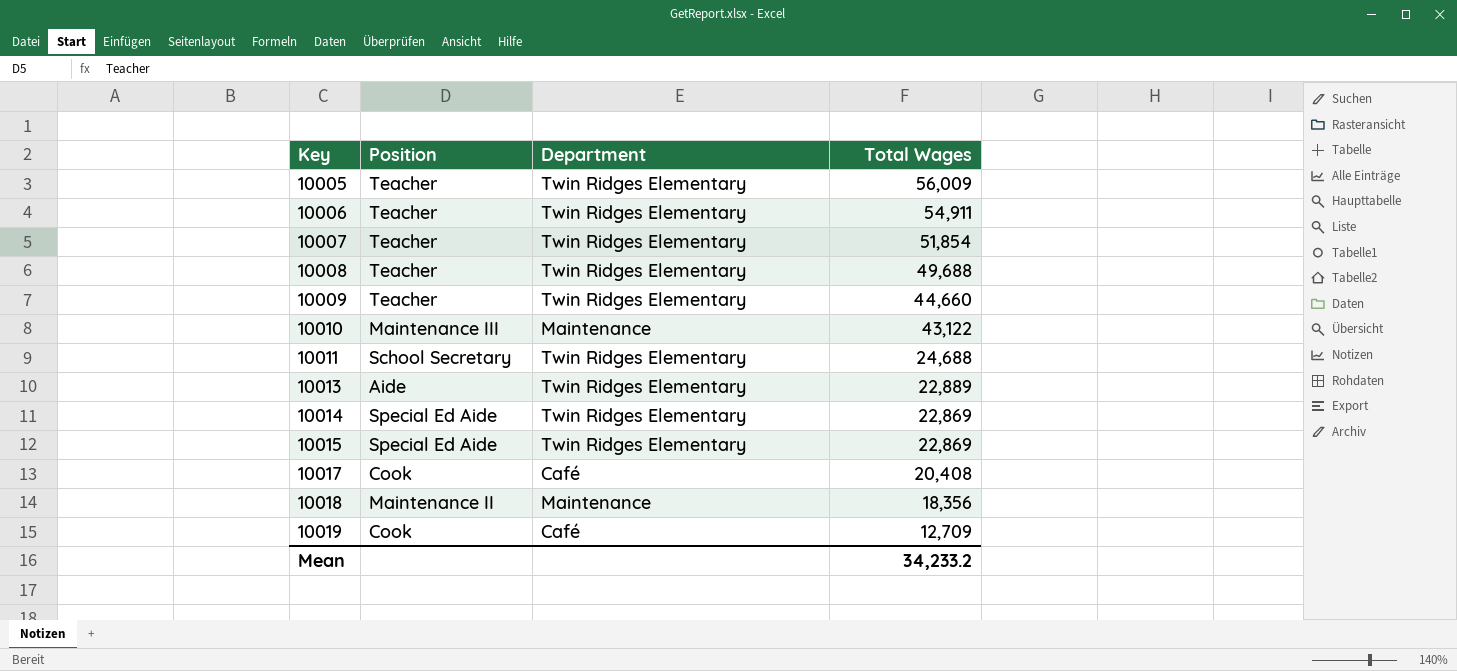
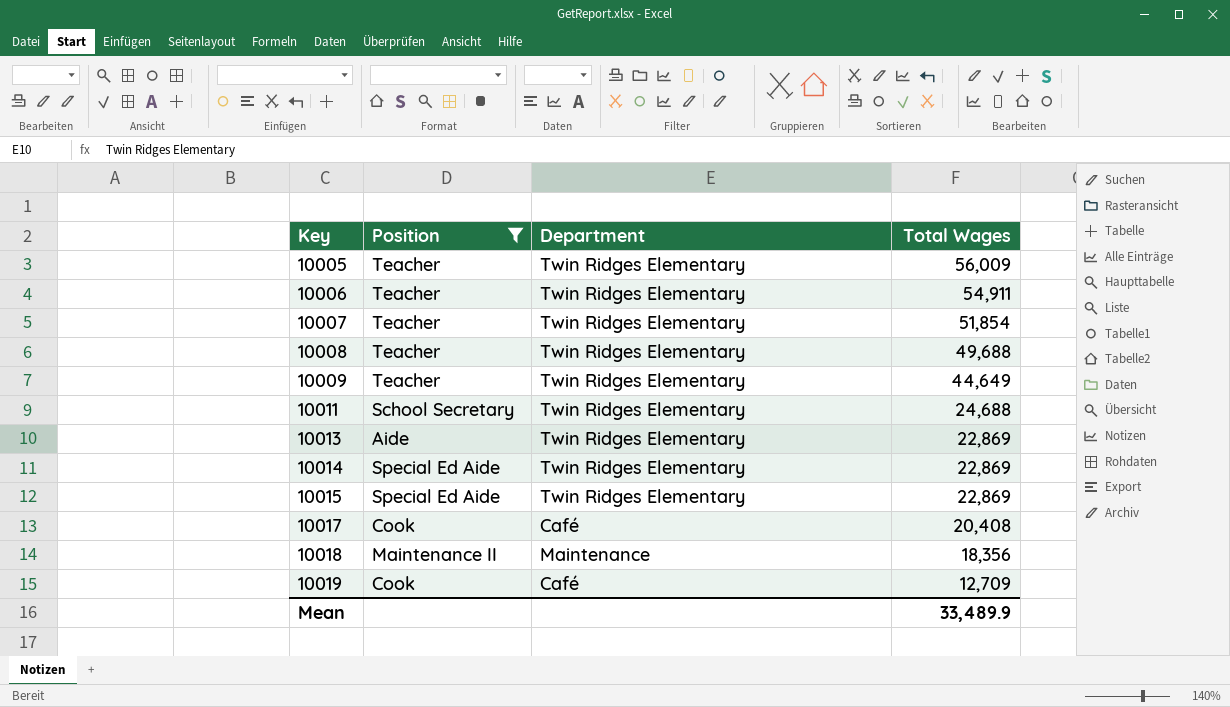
filter: none -> Position != Maintenance III
10009 | Total Wages: 44,660 -> 44,649
10013 | Total Wages: 22,889 -> 22,869
Mean | Total Wages: 34,233.2 -> 33,489.9

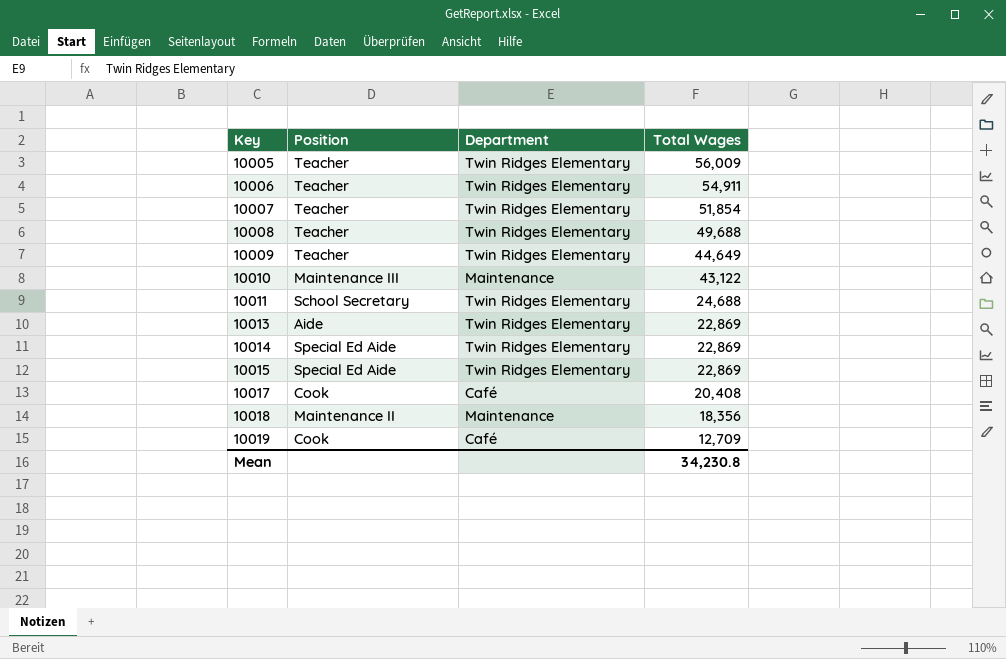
filter: Position != Maintenance III -> none
Mean | Total Wages: 33,489.9 -> 34,230.8

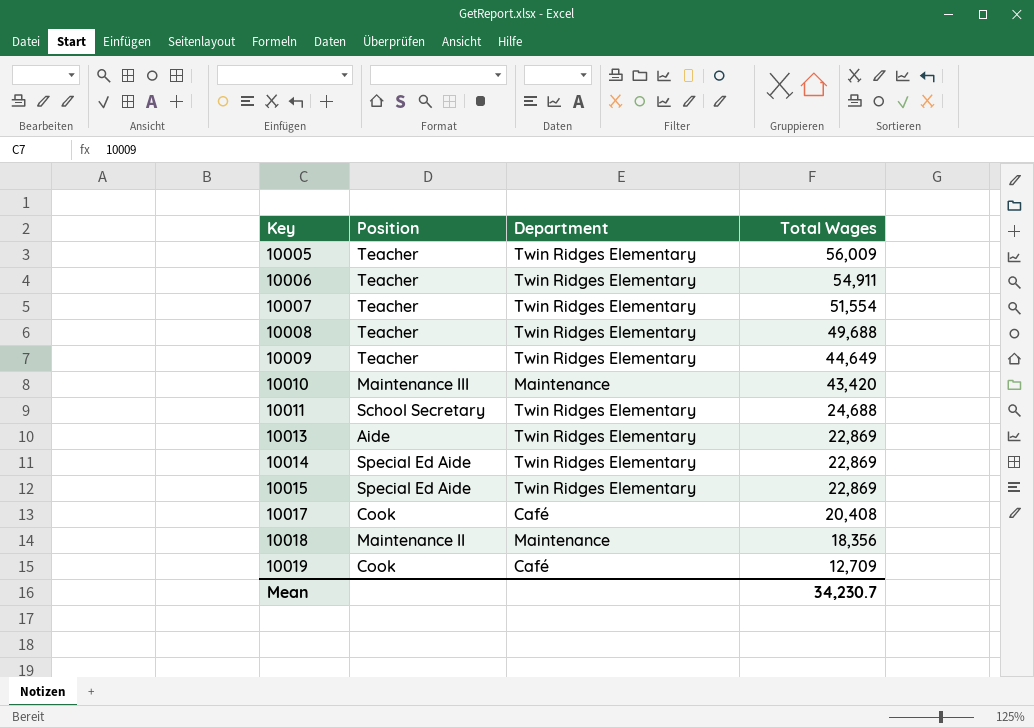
10007 | Total Wages: 51,854 -> 51,554
10010 | Total Wages: 43,122 -> 43,420
Mean | Total Wages: 34,230.8 -> 34,230.7

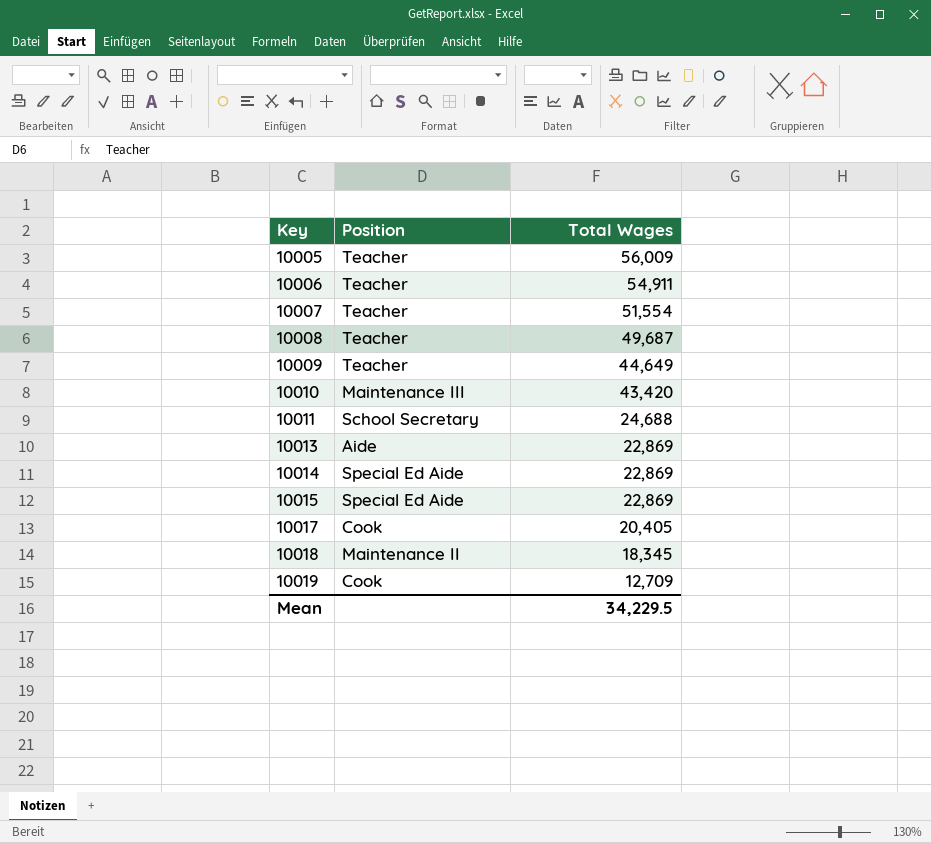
column Department | position: 3 -> none
10008 | Total Wages: 49,688 -> 49,687
10017 | Total Wages: 20,408 -> 20,405
10018 | Total Wages: 18,356 -> 18,345
Mean | Total Wages: 34,230.7 -> 34,229.5

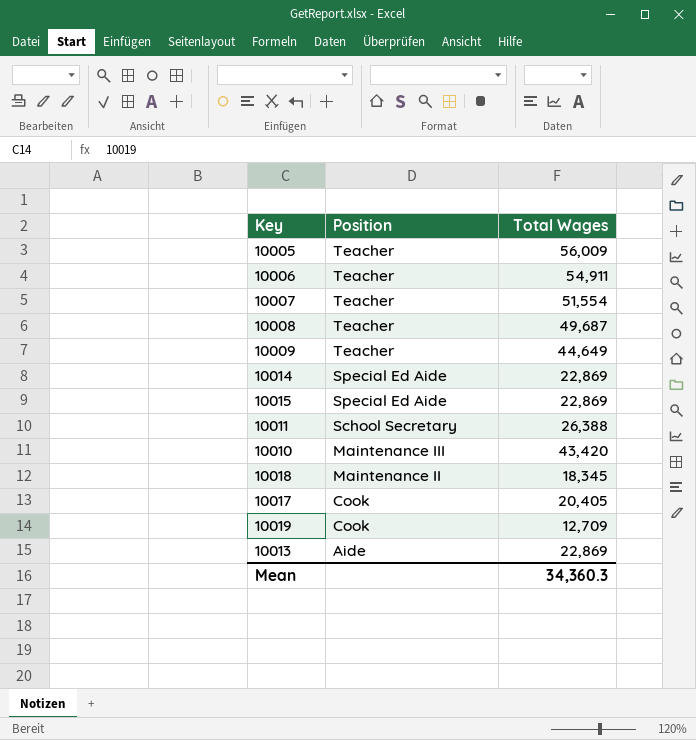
row order: Key ascending -> Position descending
10011 | Total Wages: 24,688 -> 26,388
Mean | Total Wages: 34,229.5 -> 34,360.3

